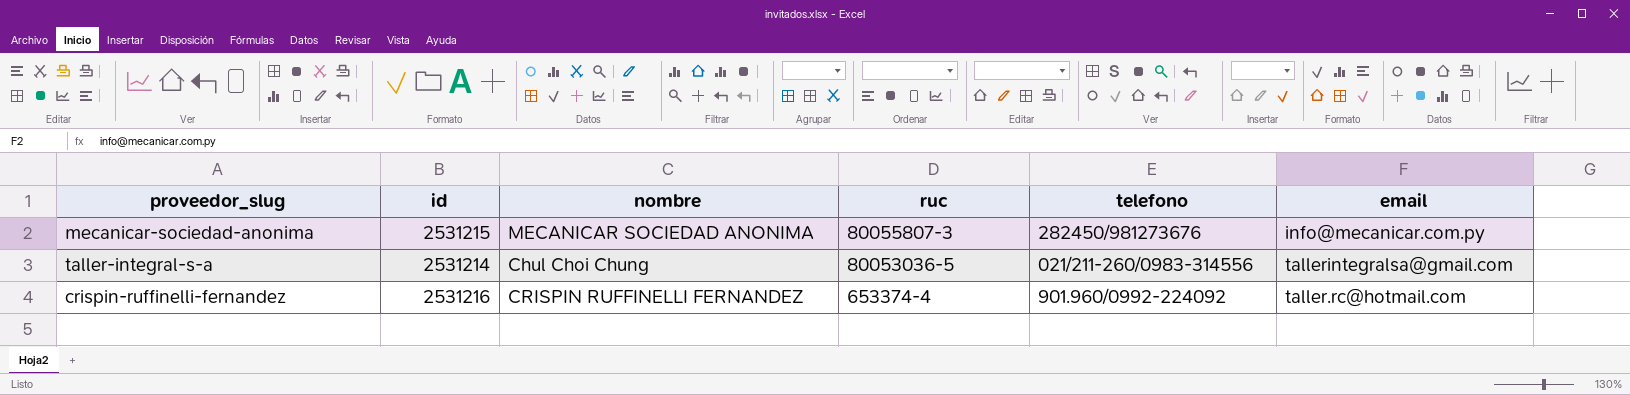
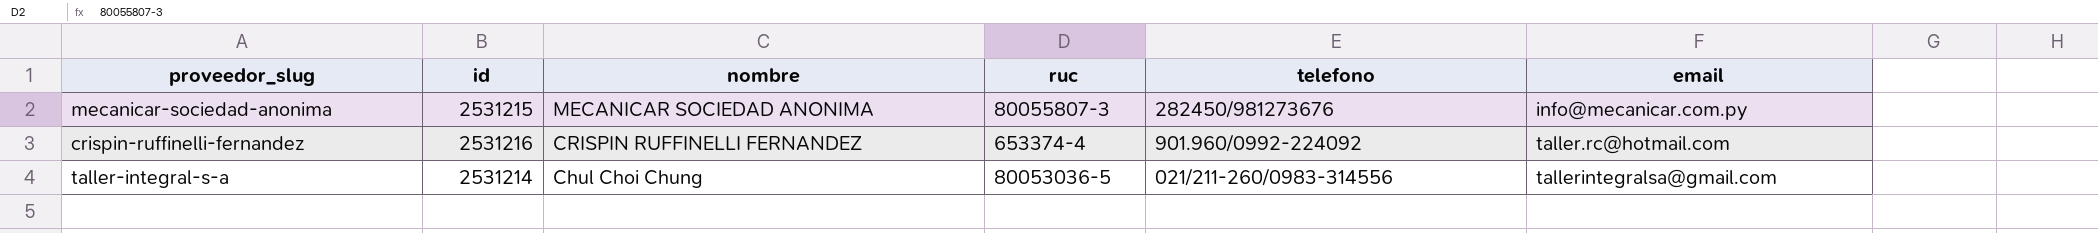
row order: ruc descending -> nombre descending

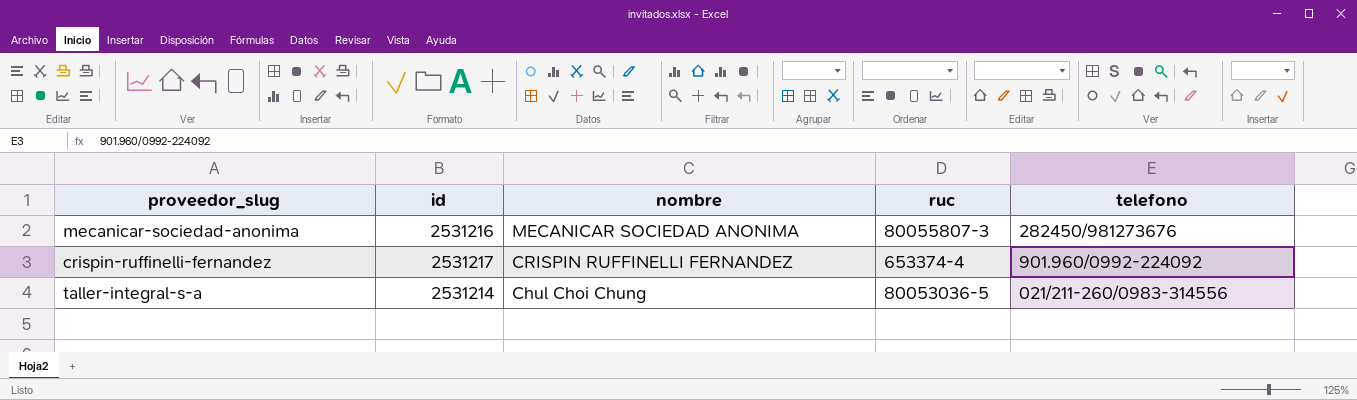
column email | position: 6 -> none
mecanicar-sociedad-anonima | id: 2531215 -> 2531216
crispin-ruffinelli-fernandez | id: 2531216 -> 2531217

